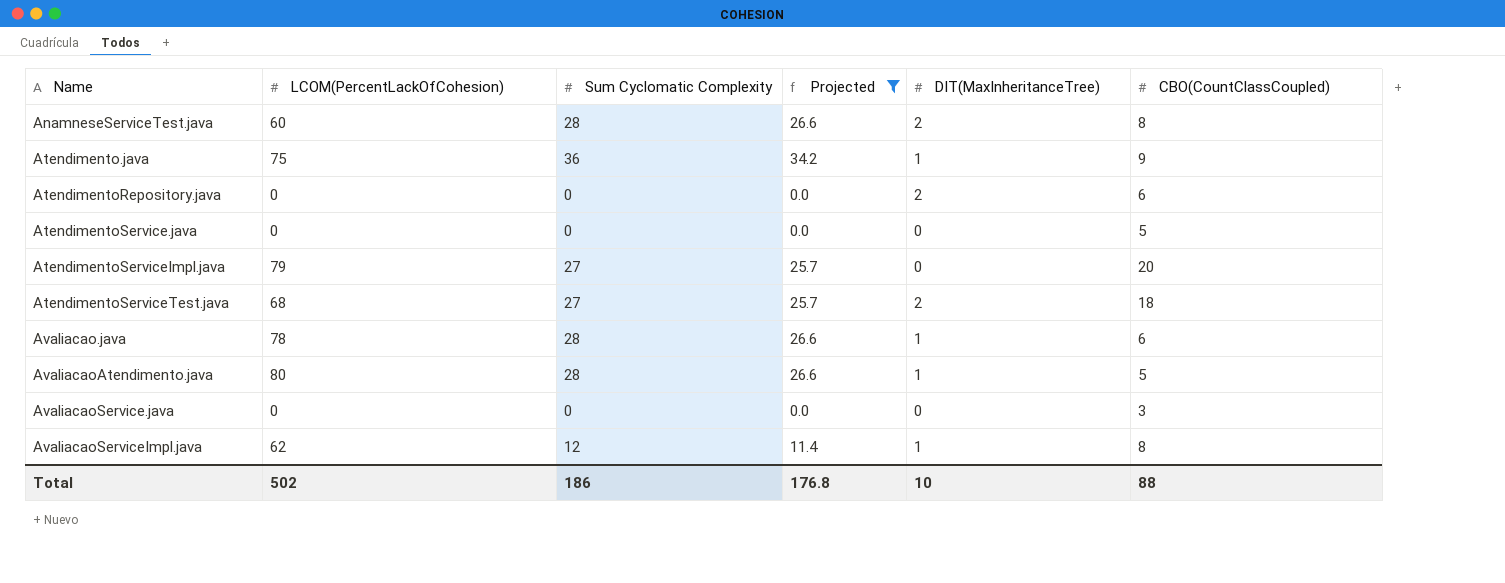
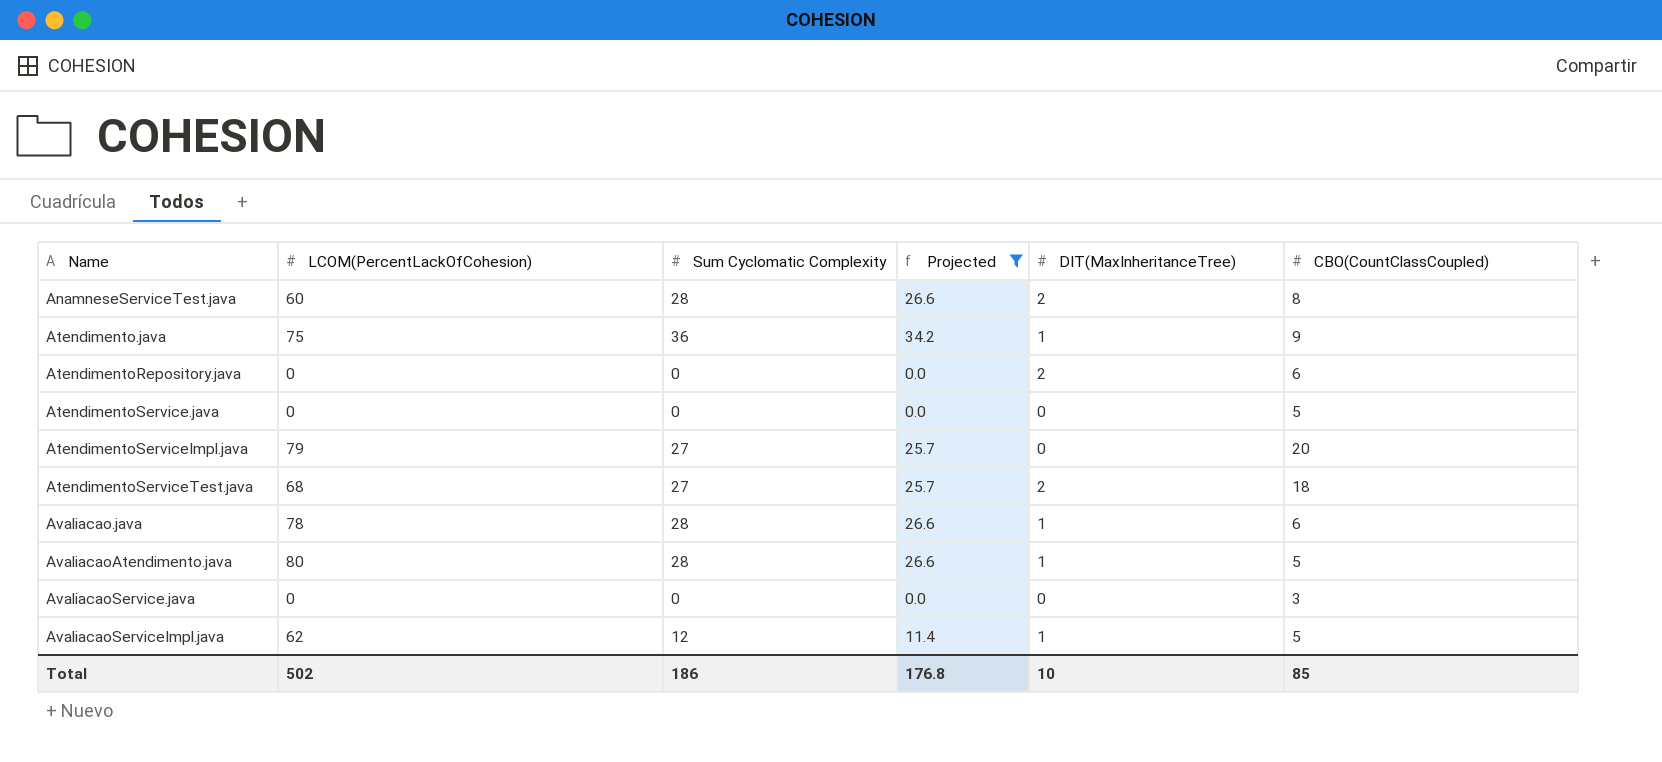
AvaliacaoServiceImpl.java | CBO(CountClassCoupled): 8 -> 5
Total | CBO(CountClassCoupled): 88 -> 85

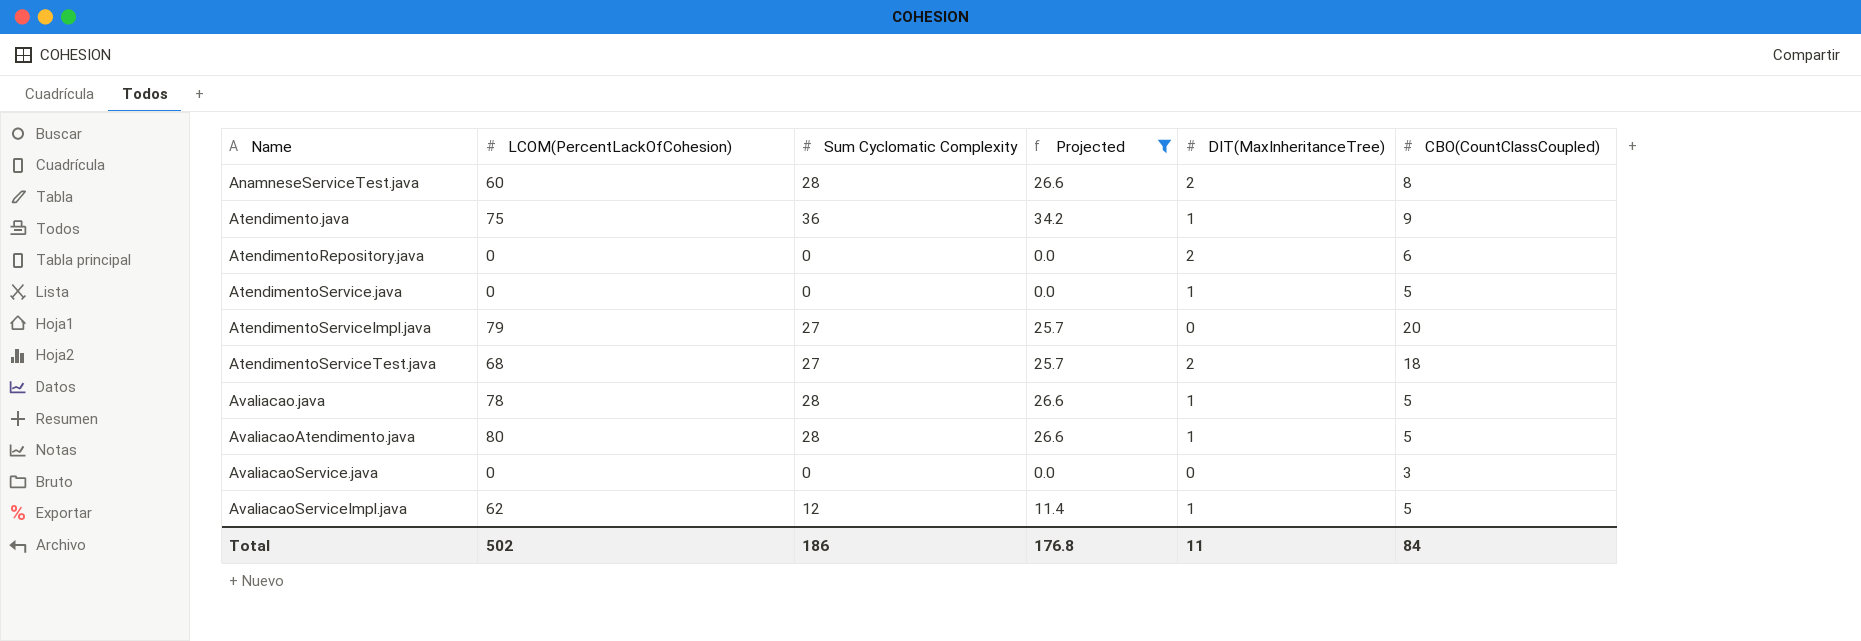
AtendimentoService.java | DIT(MaxInheritanceTree): 0 -> 1
Avaliacao.java | CBO(CountClassCoupled): 6 -> 5
Total | DIT(MaxInheritanceTree): 10 -> 11
Total | CBO(CountClassCoupled): 85 -> 84

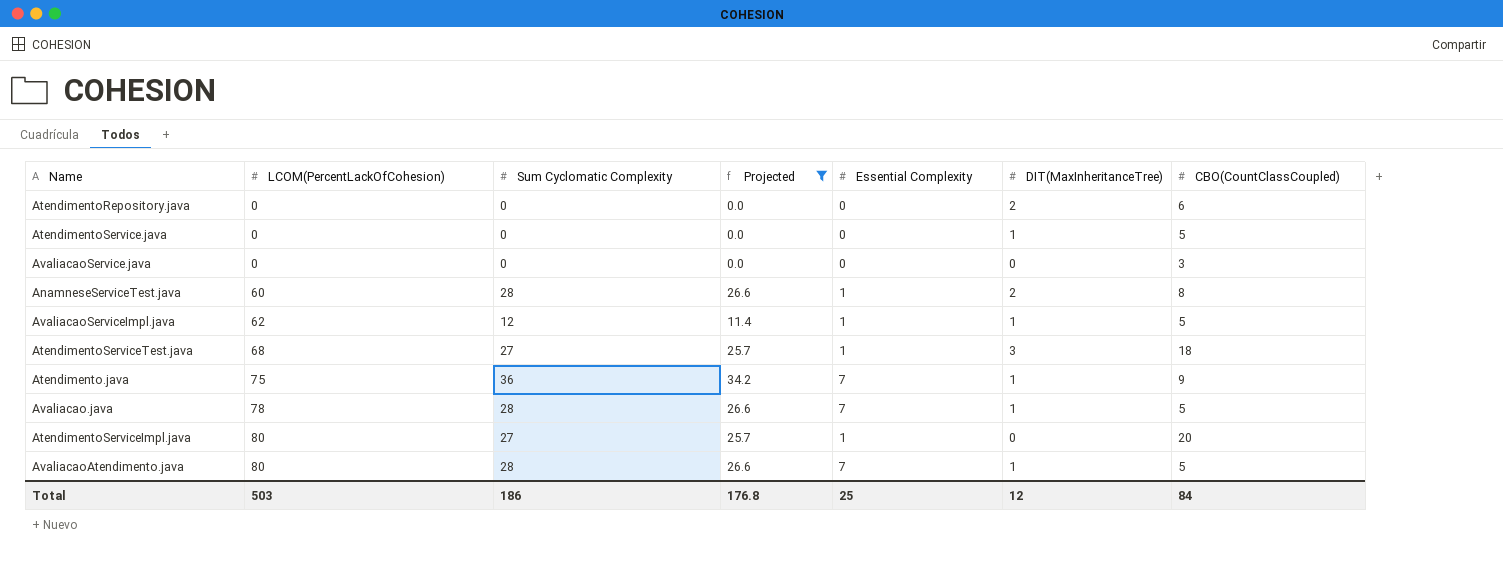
row order: Name ascending -> LCOM(PercentLackOfCohesion) ascending
column Essential Complexity | position: none -> 5
AtendimentoServiceTest.java | DIT(MaxInheritanceTree): 2 -> 3
AtendimentoServiceImpl.java | LCOM(PercentLackOfCohesion): 79 -> 80
Total | LCOM(PercentLackOfCohesion): 502 -> 503
Total | DIT(MaxInheritanceTree): 11 -> 12

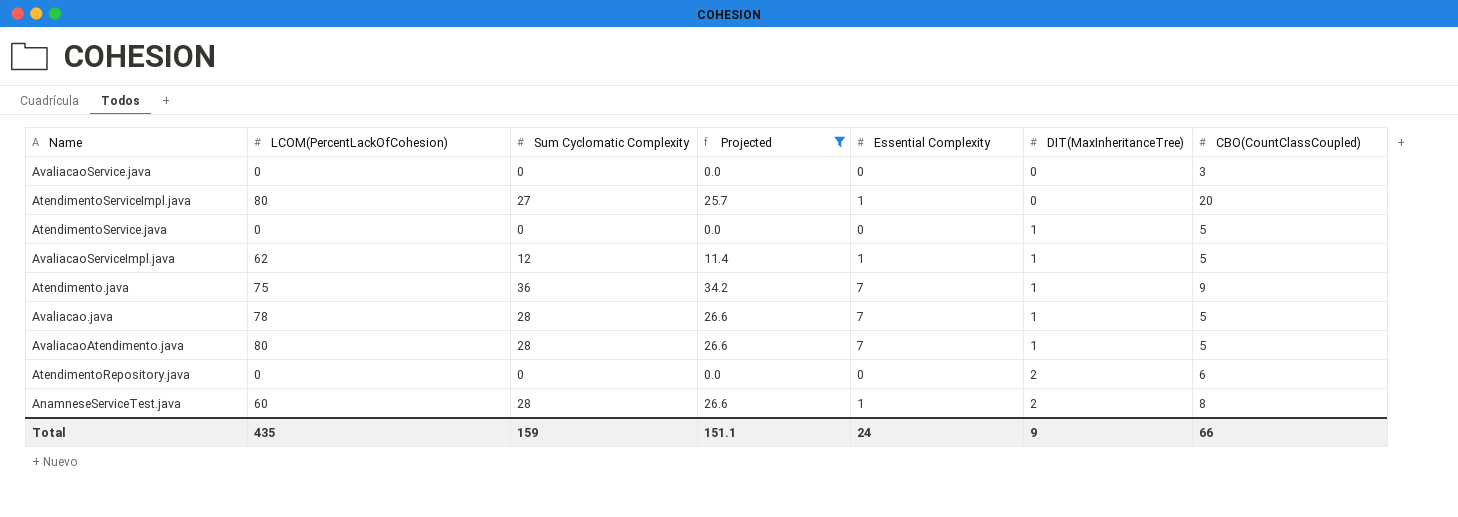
row order: LCOM(PercentLackOfCohesion) ascending -> DIT(MaxInheritanceTree) ascending
row AtendimentoServiceTest.java: 68 | 27 | 25.7 | 1 | 3 | 18 -> none
Total | LCOM(PercentLackOfCohesion): 503 -> 435
Total | Sum Cyclomatic Complexity: 186 -> 159
Total | Projected: 176.8 -> 151.1
Total | Essential Complexity: 25 -> 24
Total | DIT(MaxInheritanceTree): 12 -> 9
Total | CBO(CountClassCoupled): 84 -> 66

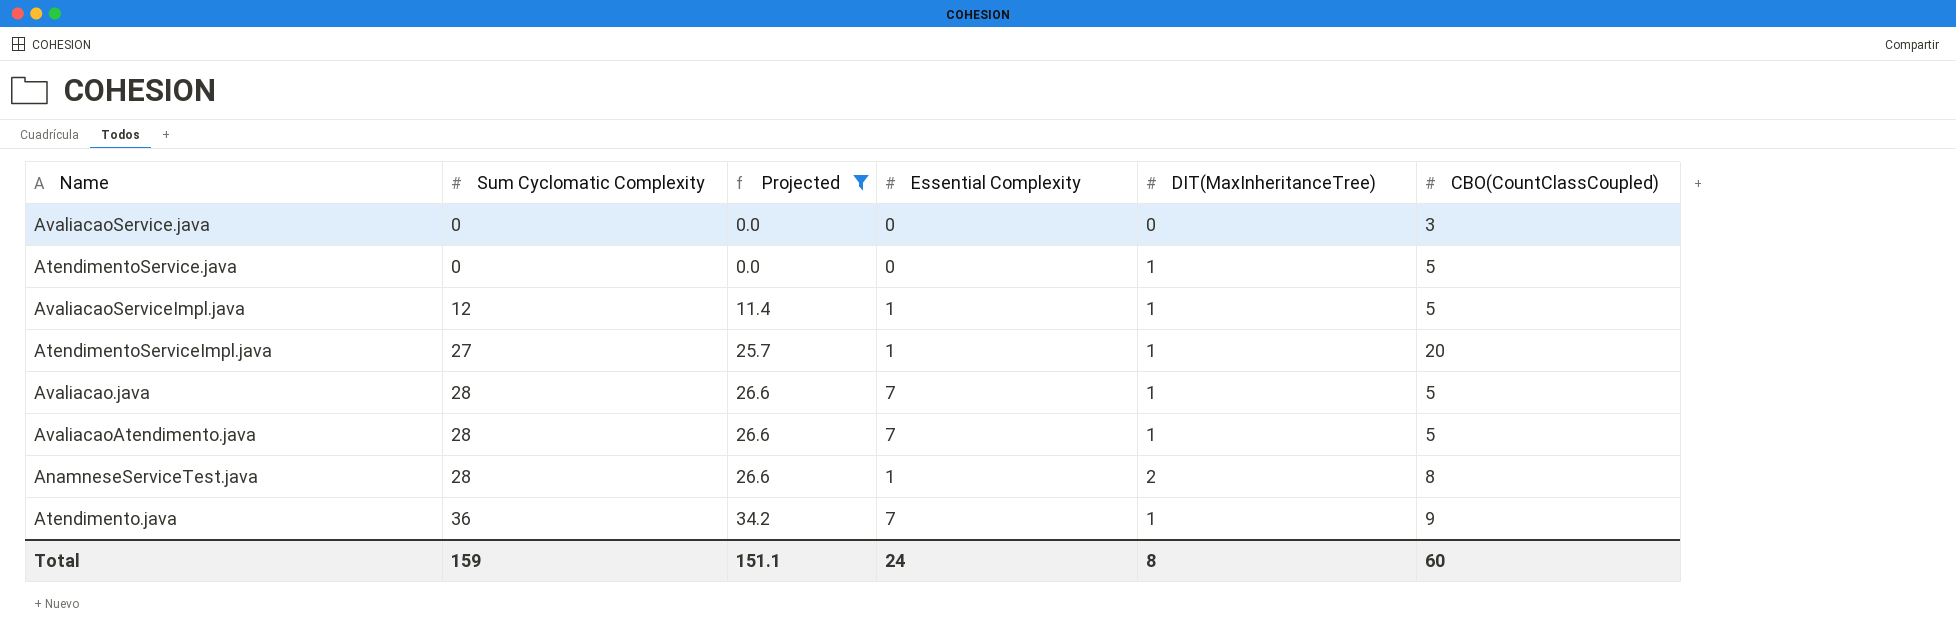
row order: DIT(MaxInheritanceTree) ascending -> Sum Cyclomatic Complexity ascending
column LCOM(PercentLackOfCohesion) | position: 2 -> none
row AtendimentoRepository.java: 0 | 0 | 0.0 | 0 | 2 | 6 -> none
AtendimentoServiceImpl.java | DIT(MaxInheritanceTree): 0 -> 1
Total | DIT(MaxInheritanceTree): 9 -> 8
Total | CBO(CountClassCoupled): 66 -> 60

